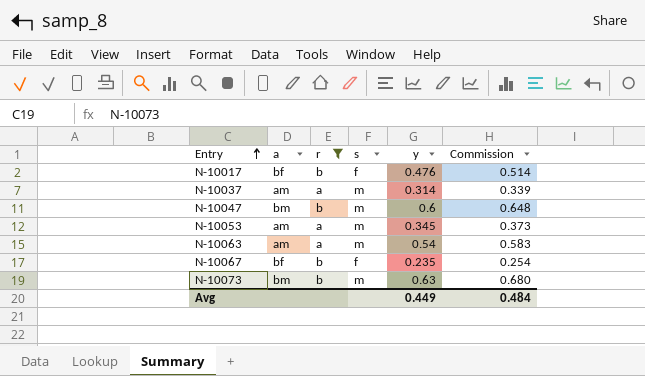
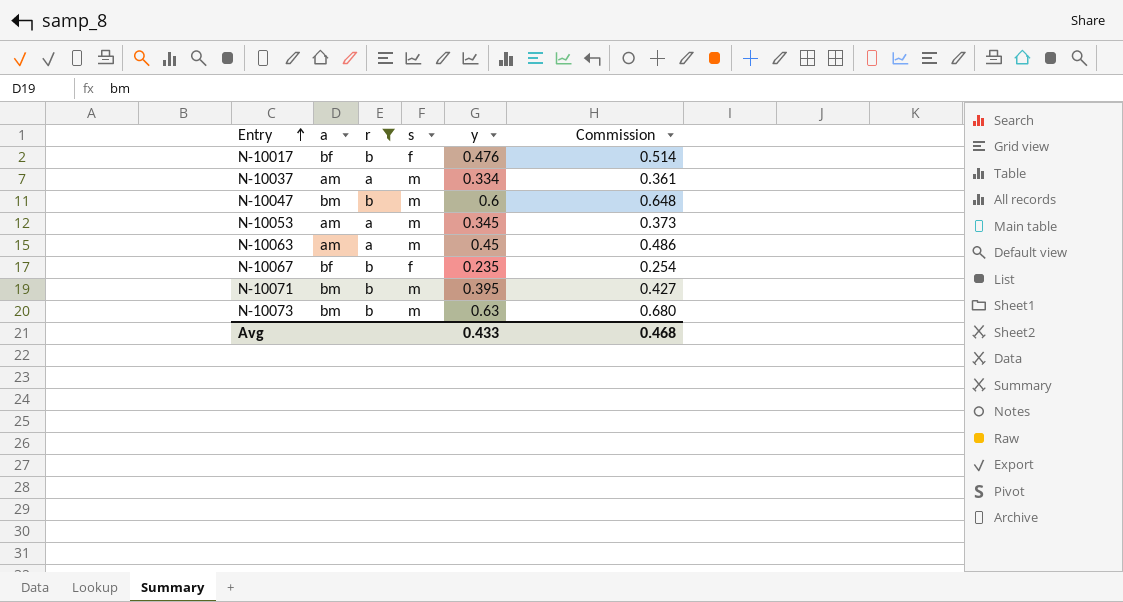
N-10037 | y: 0.314 -> 0.334
N-10037 | Commission: 0.339 -> 0.361
N-10063 | y: 0.54 -> 0.45
N-10063 | Commission: 0.583 -> 0.486
row N-10071: none -> bm | b | m | 0.395 | 0.427
Avg | y: 0.449 -> 0.433
Avg | Commission: 0.484 -> 0.468

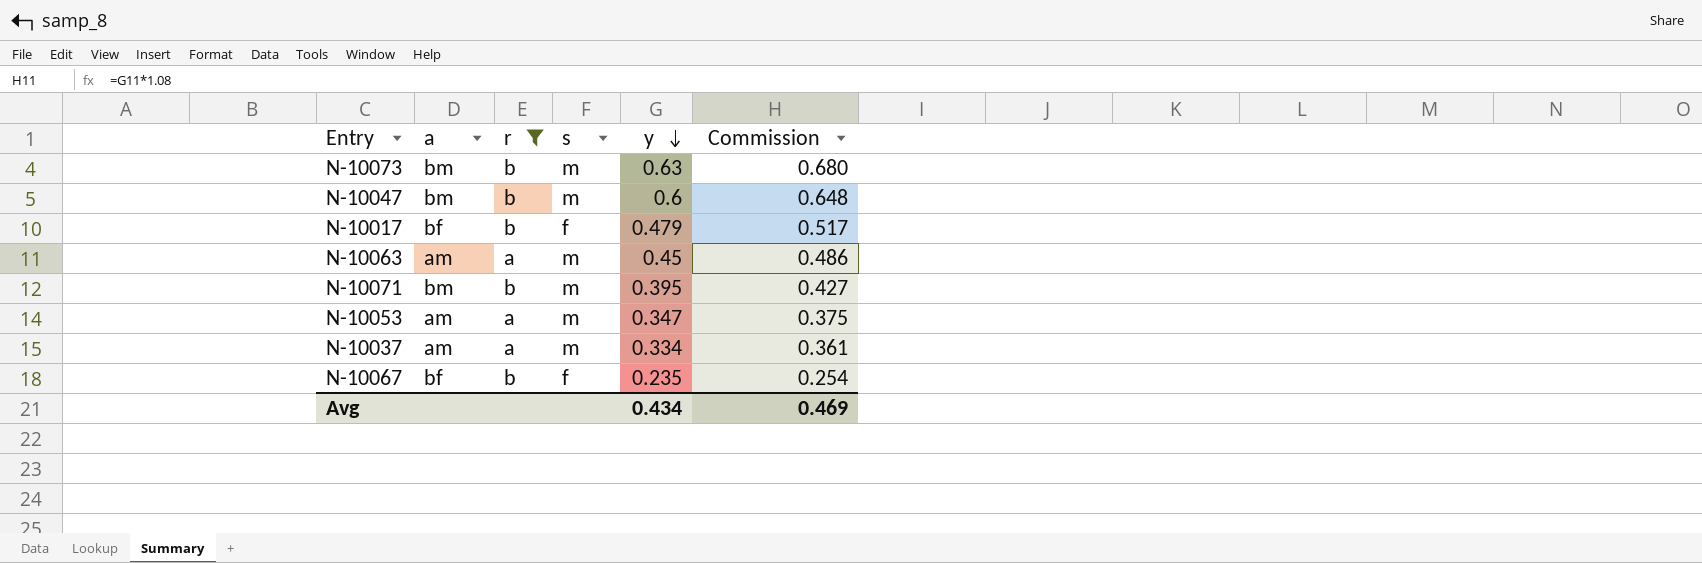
row order: Entry ascending -> y descending
N-10017 | y: 0.476 -> 0.479
N-10017 | Commission: 0.514 -> 0.517
N-10053 | y: 0.345 -> 0.347
N-10053 | Commission: 0.373 -> 0.375
Avg | y: 0.433 -> 0.434
Avg | Commission: 0.468 -> 0.469

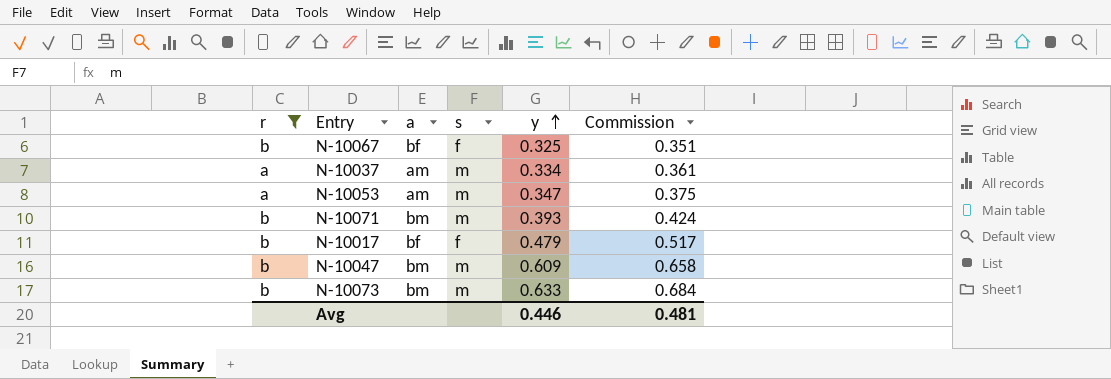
row order: y descending -> y ascending
column r | position: 3 -> 1
row N-10063: am | a | m | 0.45 | 0.486 -> none
N-10067 | y: 0.235 -> 0.325
N-10067 | Commission: 0.254 -> 0.351
N-10071 | y: 0.395 -> 0.393
N-10071 | Commission: 0.427 -> 0.424
N-10047 | y: 0.6 -> 0.609
N-10047 | Commission: 0.648 -> 0.658
N-10073 | y: 0.63 -> 0.633
N-10073 | Commission: 0.680 -> 0.684
Avg | y: 0.434 -> 0.446
Avg | Commission: 0.469 -> 0.481

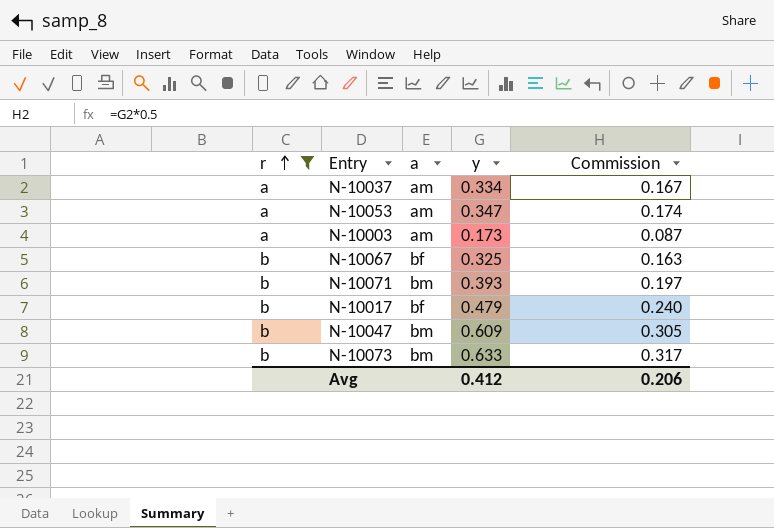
row order: y ascending -> r ascending
column s | position: 4 -> none
column Commission | formula: [y] * 1.08 -> [y] * 0.5
row N-10003: none -> a | am | 0.173 | 0.087
Avg | y: 0.446 -> 0.412
Avg | Commission: 0.481 -> 0.206

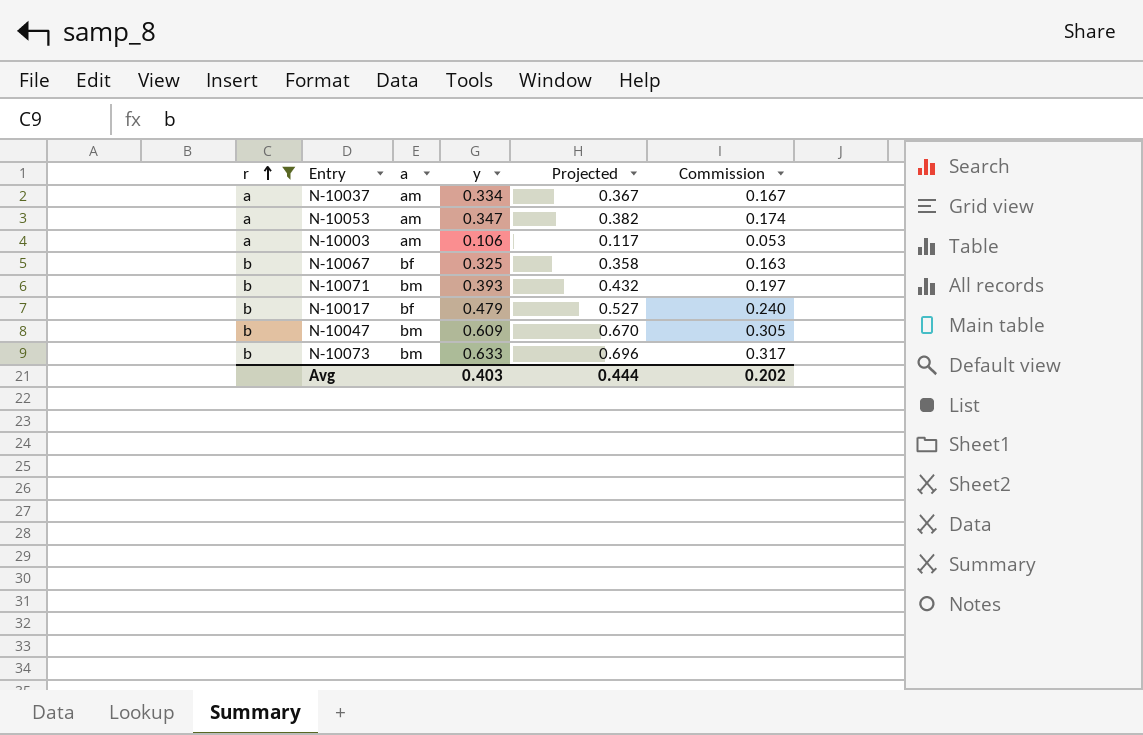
column Projected | formula: none -> [y] * 1.1
N-10003 | y: 0.173 -> 0.106
N-10003 | Commission: 0.087 -> 0.053
Avg | y: 0.412 -> 0.403
Avg | Commission: 0.206 -> 0.202

